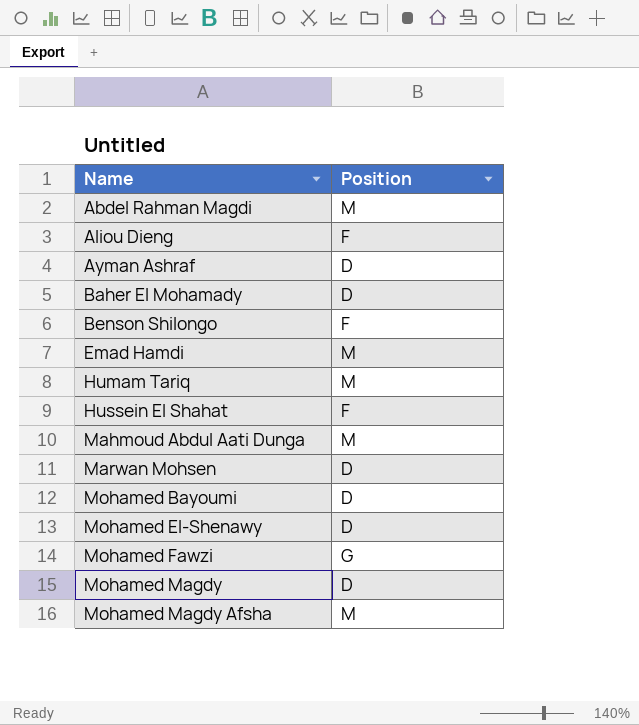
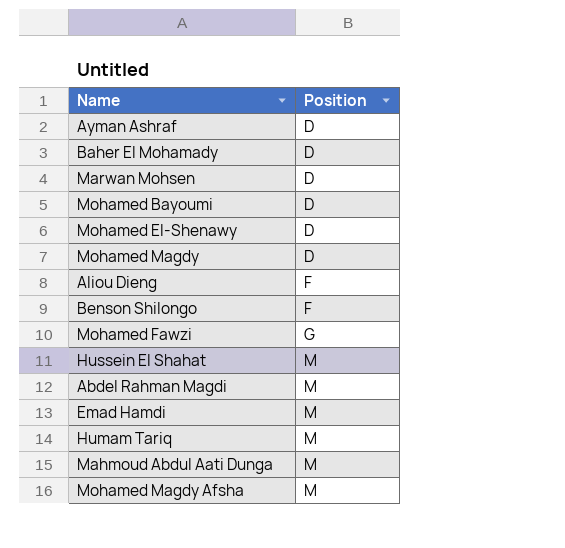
row order: Name ascending -> Position ascending
Hussein El Shahat | Position: F -> M

